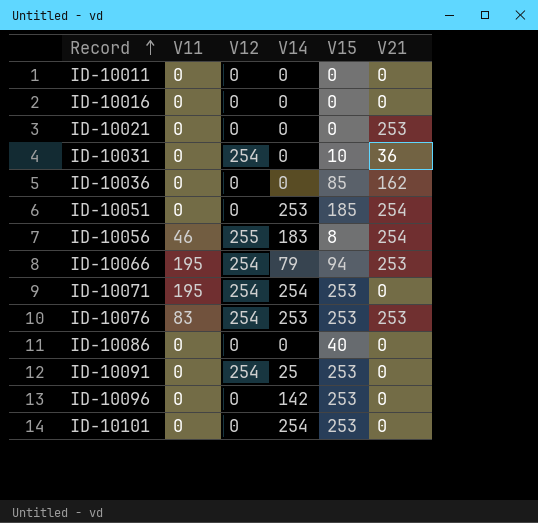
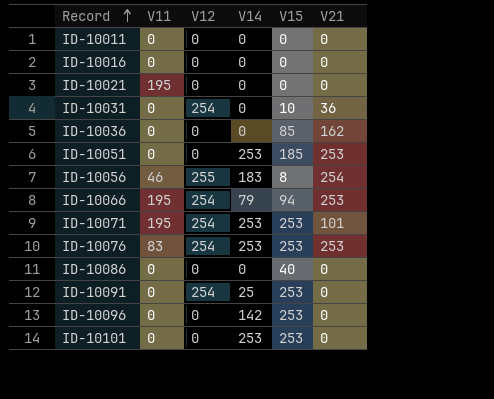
ID-10021 | V11: 0 -> 195
ID-10021 | V21: 253 -> 0
ID-10051 | V21: 254 -> 253
ID-10071 | V14: 254 -> 253
ID-10071 | V21: 0 -> 101
ID-10101 | V14: 254 -> 253

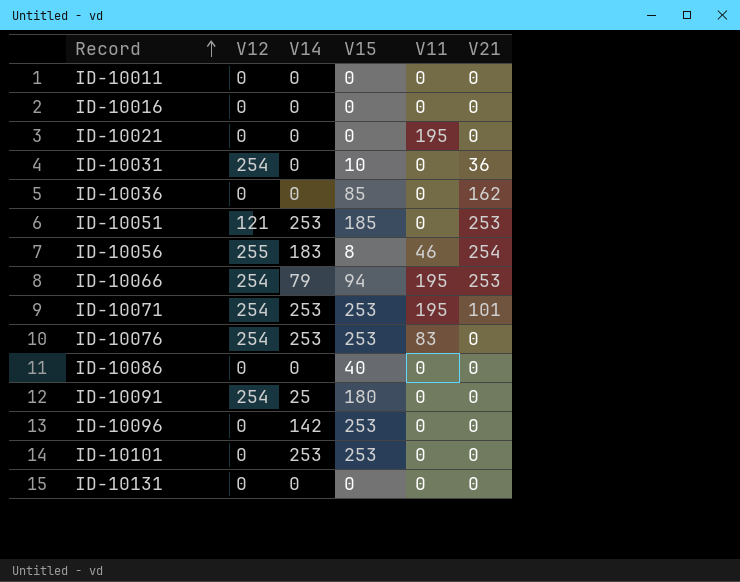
column V11 | position: 2 -> 5
ID-10051 | V12: 0 -> 121
ID-10076 | V21: 253 -> 0
ID-10091 | V15: 253 -> 180
row ID-10131: none -> 0 | 0 | 0 | 0 | 0

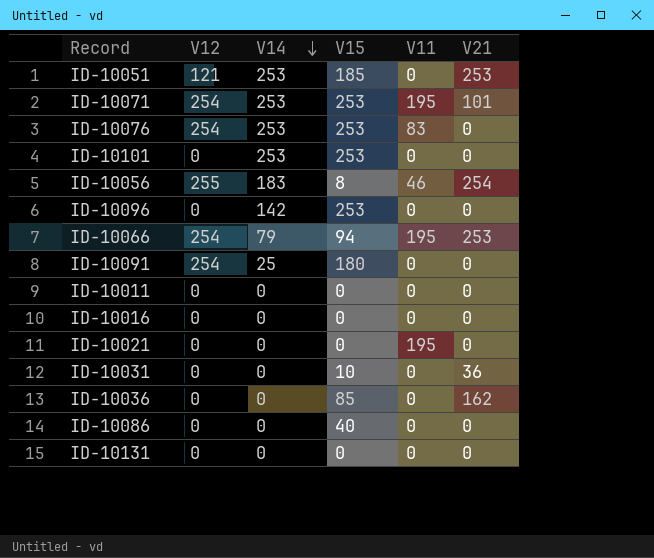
row order: Record ascending -> V14 descending
ID-10031 | V12: 254 -> 0

